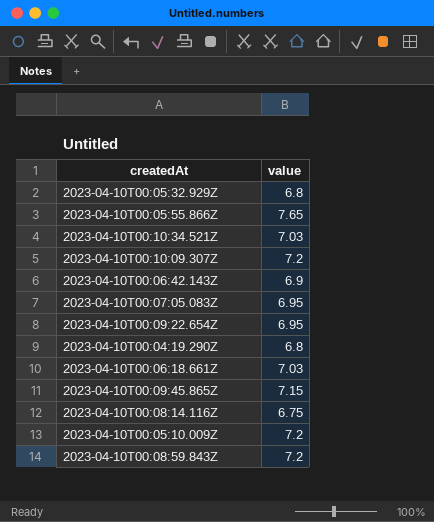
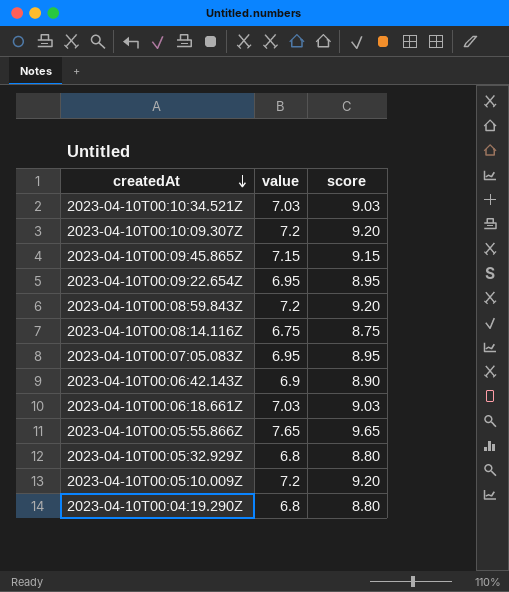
row order: none -> createdAt descending
column score | formula: none -> [value] + 2

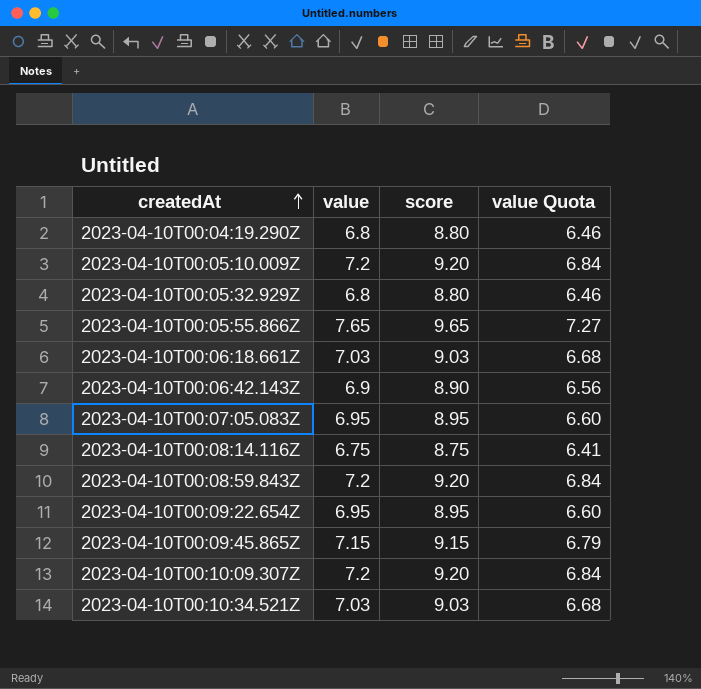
row order: createdAt descending -> createdAt ascending
column value Quota | formula: none -> [value] * 0.95

